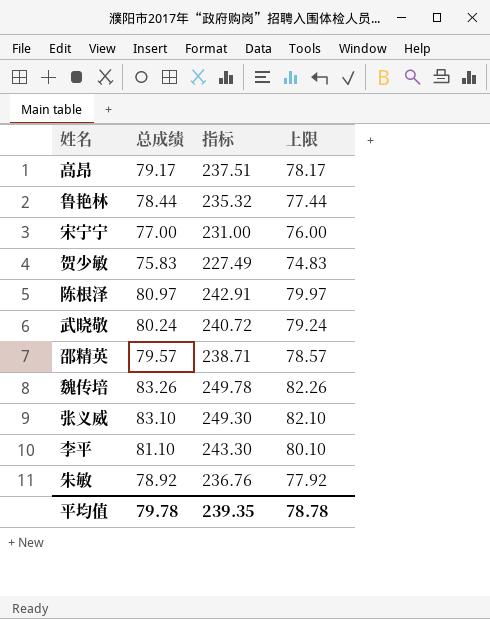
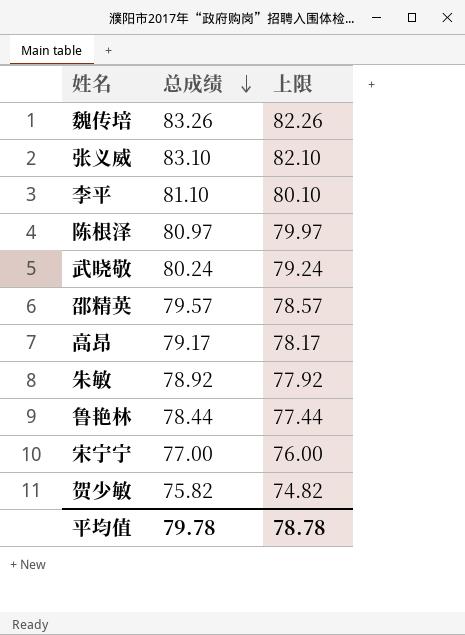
row order: none -> 总成绩 descending
column 指标 | formula: [总成绩] * 3 -> none
贺少敏 | 总成绩: 75.83 -> 75.82
贺少敏 | 上限: 74.83 -> 74.82

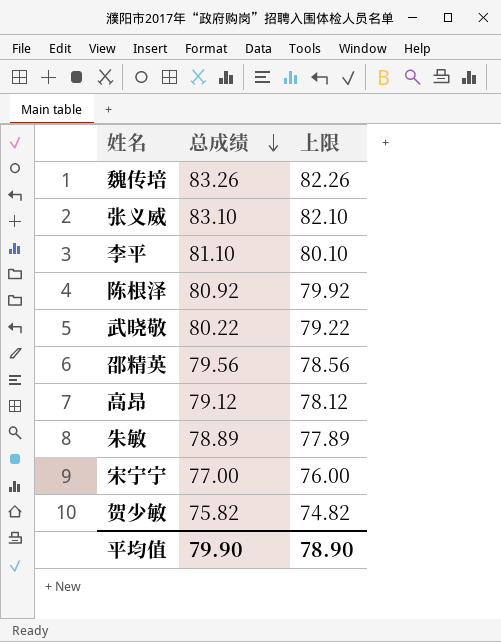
row 鲁艳林: 78.44 | 77.44 -> none
陈根泽 | 总成绩: 80.97 -> 80.92
陈根泽 | 上限: 79.97 -> 79.92
武晓敬 | 总成绩: 80.24 -> 80.22
武晓敬 | 上限: 79.24 -> 79.22
邵精英 | 总成绩: 79.57 -> 79.56
邵精英 | 上限: 78.57 -> 78.56
高昂 | 总成绩: 79.17 -> 79.12
高昂 | 上限: 78.17 -> 78.12
朱敏 | 总成绩: 78.92 -> 78.89
朱敏 | 上限: 77.92 -> 77.89
平均值 | 总成绩: 79.78 -> 79.90
平均值 | 上限: 78.78 -> 78.90

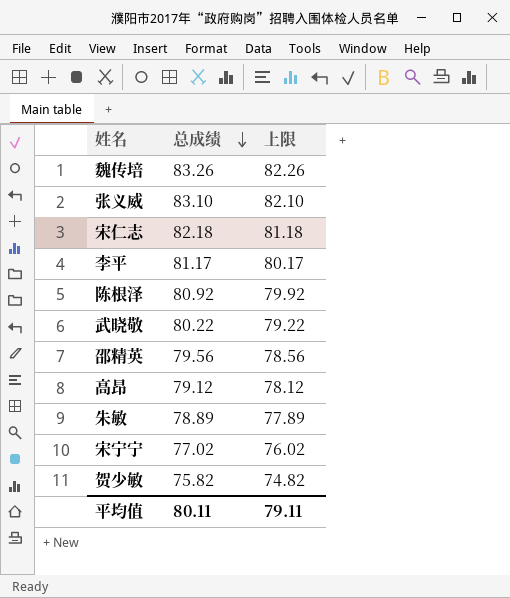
row 宋仁志: none -> 82.18 | 81.18
李平 | 总成绩: 81.10 -> 81.17
李平 | 上限: 80.10 -> 80.17
宋宁宁 | 总成绩: 77.00 -> 77.02
宋宁宁 | 上限: 76.00 -> 76.02
平均值 | 总成绩: 79.90 -> 80.11
平均值 | 上限: 78.90 -> 79.11

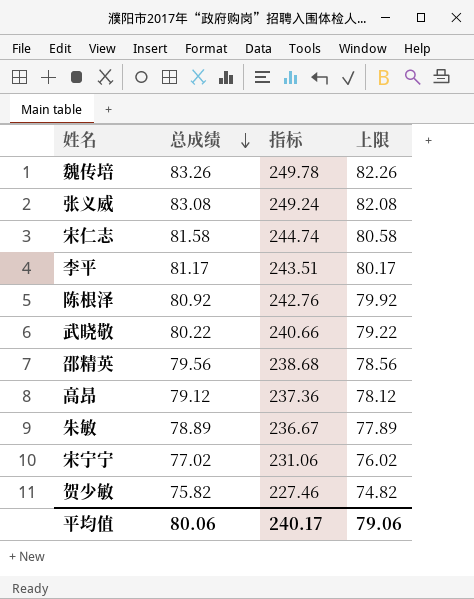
column 指标 | formula: none -> [总成绩] * 3
张义威 | 总成绩: 83.10 -> 83.08
张义威 | 上限: 82.10 -> 82.08
宋仁志 | 总成绩: 82.18 -> 81.58
宋仁志 | 上限: 81.18 -> 80.58
平均值 | 总成绩: 80.11 -> 80.06
平均值 | 上限: 79.11 -> 79.06

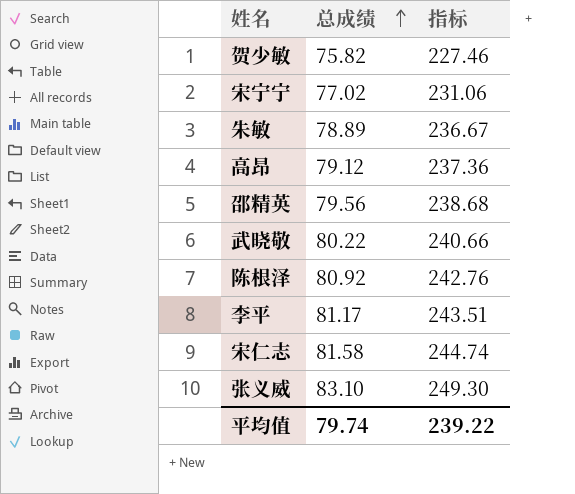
row order: 总成绩 descending -> 总成绩 ascending
column 上限 | formula: [总成绩] - 1 -> none
row 魏传培: 83.26 | 249.78 | 82.26 -> none
张义威 | 总成绩: 83.08 -> 83.10
张义威 | 指标: 249.24 -> 249.30
平均值 | 总成绩: 80.06 -> 79.74
平均值 | 指标: 240.17 -> 239.22

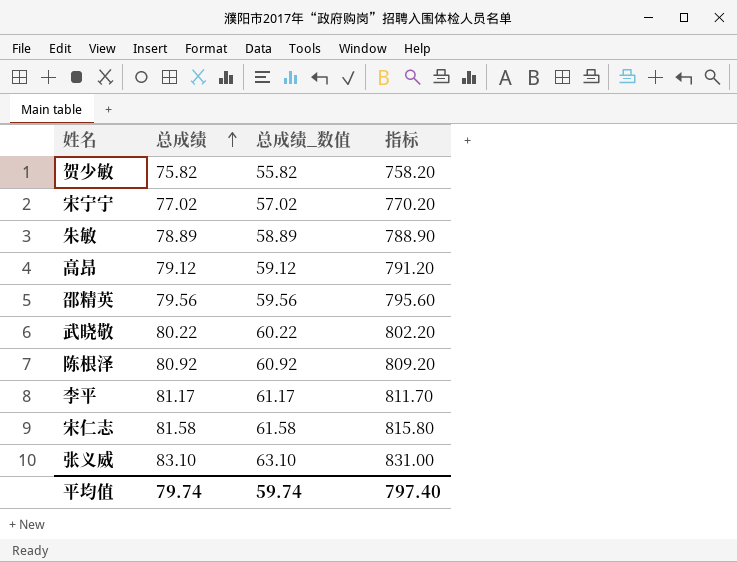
column 总成绩_数值 | formula: none -> [总成绩] - 20
column 指标 | formula: [总成绩] * 3 -> [总成绩] * 10
平均值 | 指标: 239.22 -> 797.40

